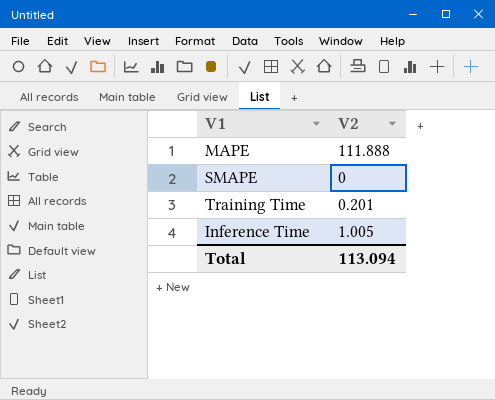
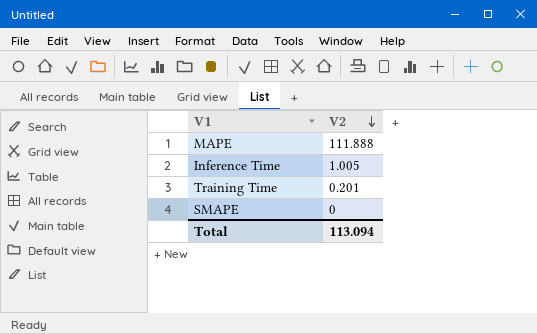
row order: none -> V2 descending

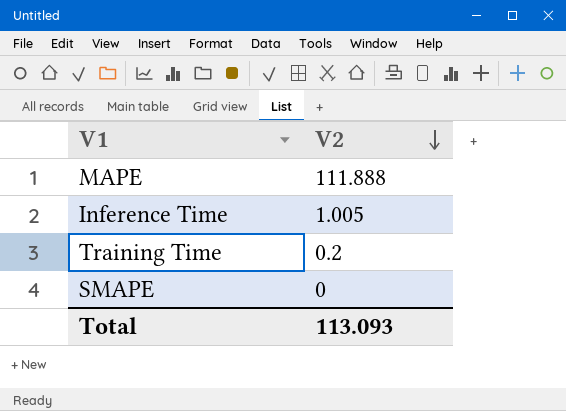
Training Time | V2: 0.201 -> 0.2
Total | V2: 113.094 -> 113.093

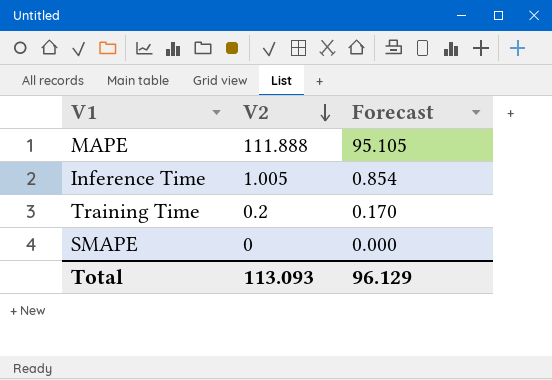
column Forecast | formula: none -> [V2] * 0.85

